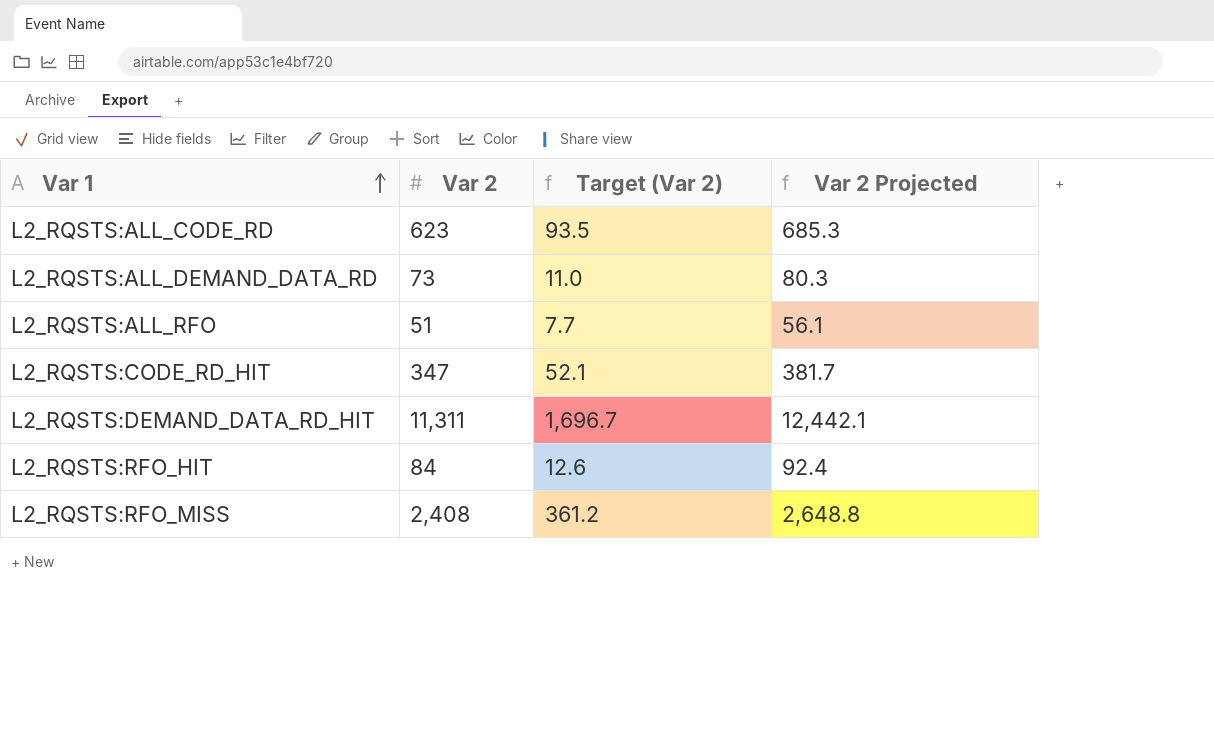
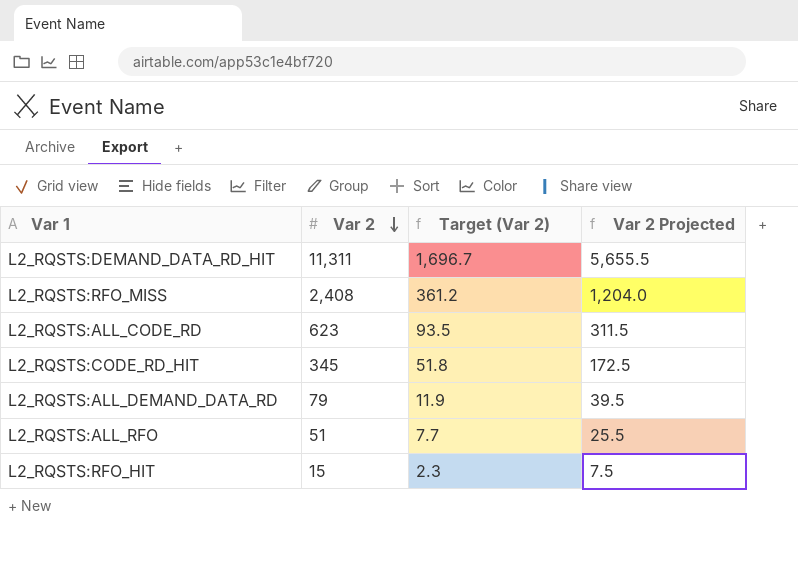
row order: Var 1 ascending -> Var 2 descending
column Var 2 Projected | formula: [Var 2] * 1.1 -> [Var 2] * 0.5
L2_RQSTS:CODE_RD_HIT | Var 2: 347 -> 345
L2_RQSTS:CODE_RD_HIT | Target (Var 2): 52.1 -> 51.8
L2_RQSTS:ALL_DEMAND_DATA_RD | Var 2: 73 -> 79
L2_RQSTS:ALL_DEMAND_DATA_RD | Target (Var 2): 11.0 -> 11.9
L2_RQSTS:RFO_HIT | Var 2: 84 -> 15
L2_RQSTS:RFO_HIT | Target (Var 2): 12.6 -> 2.3

